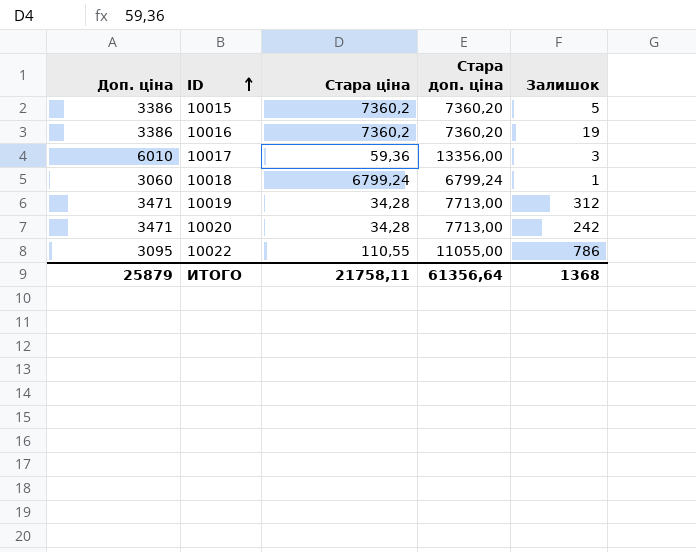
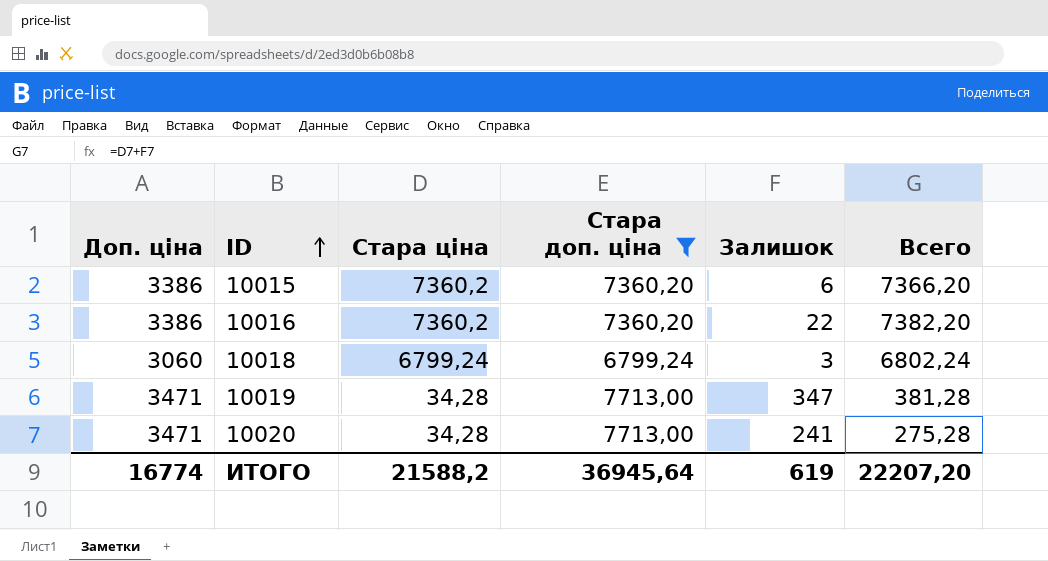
filter: none -> Стара доп. ціна <= 7713,00
column Всего | formula: none -> [Стара ціна] + [Залишок]
10015 | Залишок: 5 -> 6
10016 | Залишок: 19 -> 22
10018 | Залишок: 1 -> 3
10019 | Залишок: 312 -> 347
10020 | Залишок: 242 -> 241
ИТОГО | Доп. ціна: 25879 -> 16774
ИТОГО | Стара ціна: 21758,11 -> 21588,2
ИТОГО | Стара доп. ціна: 61356,64 -> 36945,64
ИТОГО | Залишок: 1368 -> 619

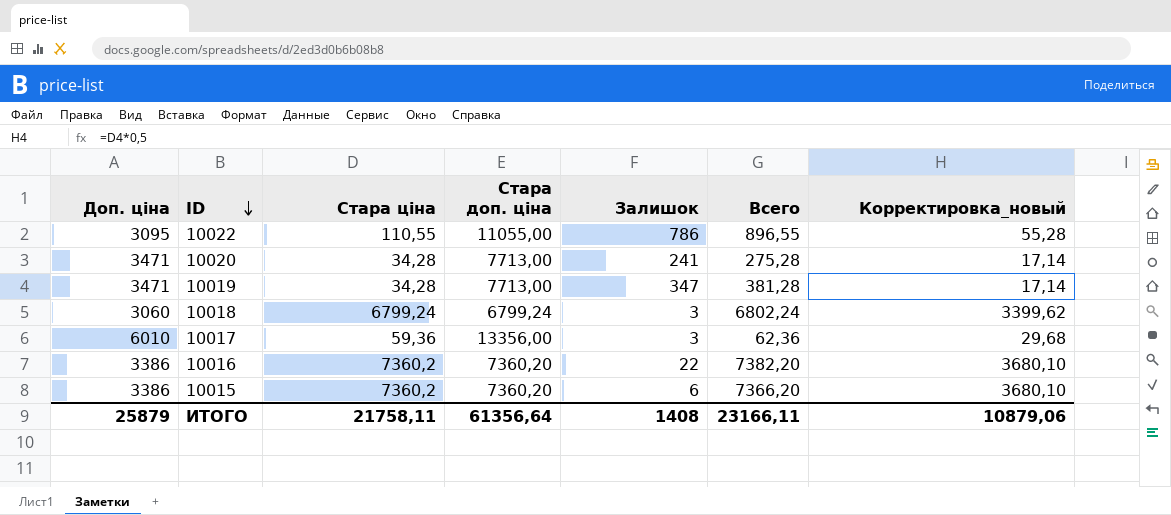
filter: Стара доп. ціна <= 7713,00 -> none
row order: ID ascending -> ID descending
column Корректировка_новый | formula: none -> [Стара ціна] * 0,5
ИТОГО | Доп. ціна: 16774 -> 25879
ИТОГО | Стара ціна: 21588,2 -> 21758,11
ИТОГО | Стара доп. ціна: 36945,64 -> 61356,64
ИТОГО | Залишок: 619 -> 1408
ИТОГО | Всего: 22207,20 -> 23166,11

